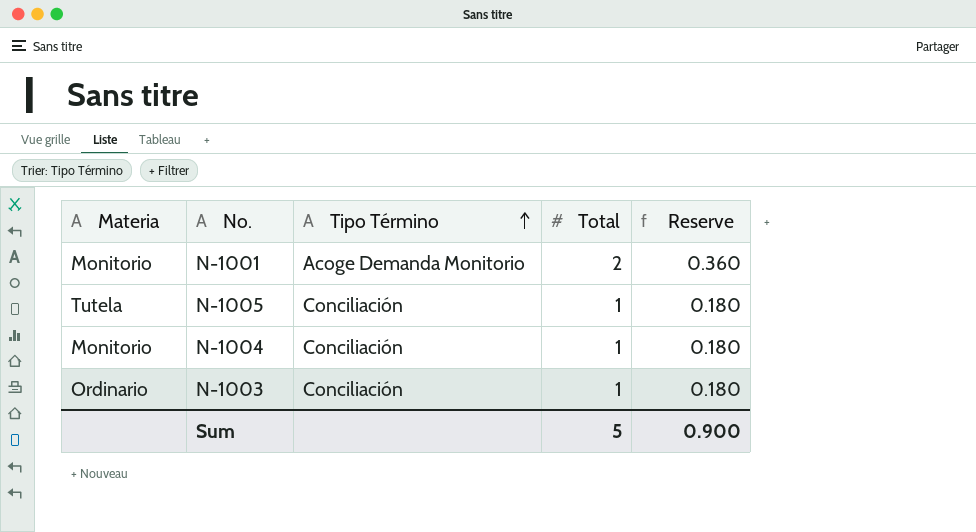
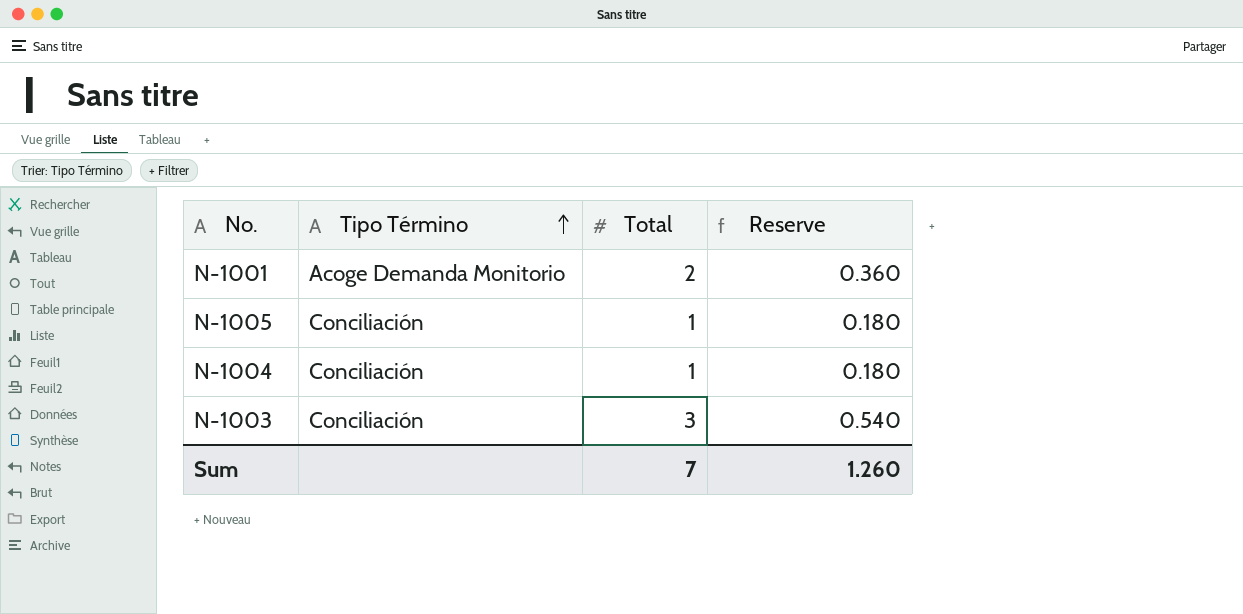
column Materia | position: 1 -> none
N-1003 | Total: 1 -> 3
N-1003 | Reserve: 0.180 -> 0.540
Sum | Total: 5 -> 7
Sum | Reserve: 0.900 -> 1.260

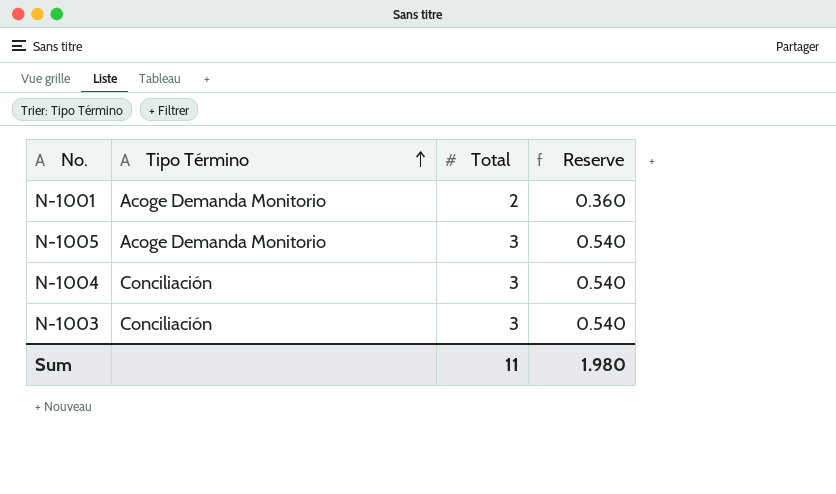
N-1005 | Tipo Término: Conciliación -> Acoge Demanda Monitorio
N-1005 | Total: 1 -> 3
N-1005 | Reserve: 0.180 -> 0.540
N-1004 | Total: 1 -> 3
N-1004 | Reserve: 0.180 -> 0.540
Sum | Total: 7 -> 11
Sum | Reserve: 1.260 -> 1.980

